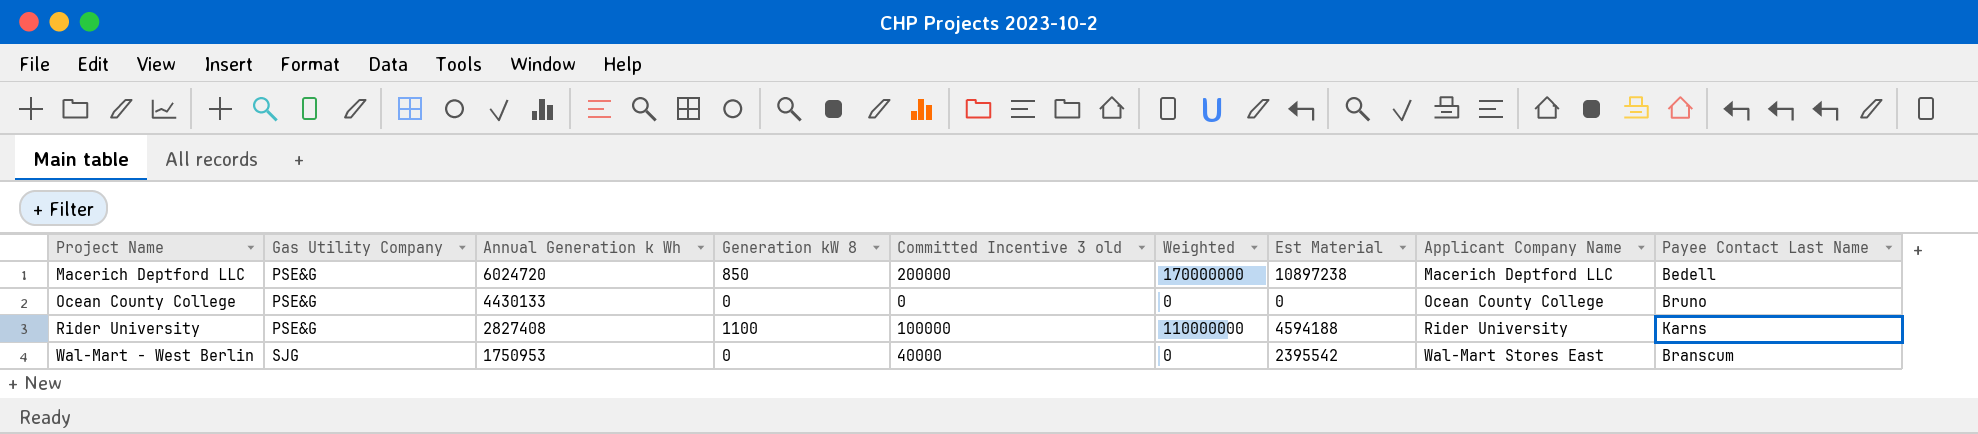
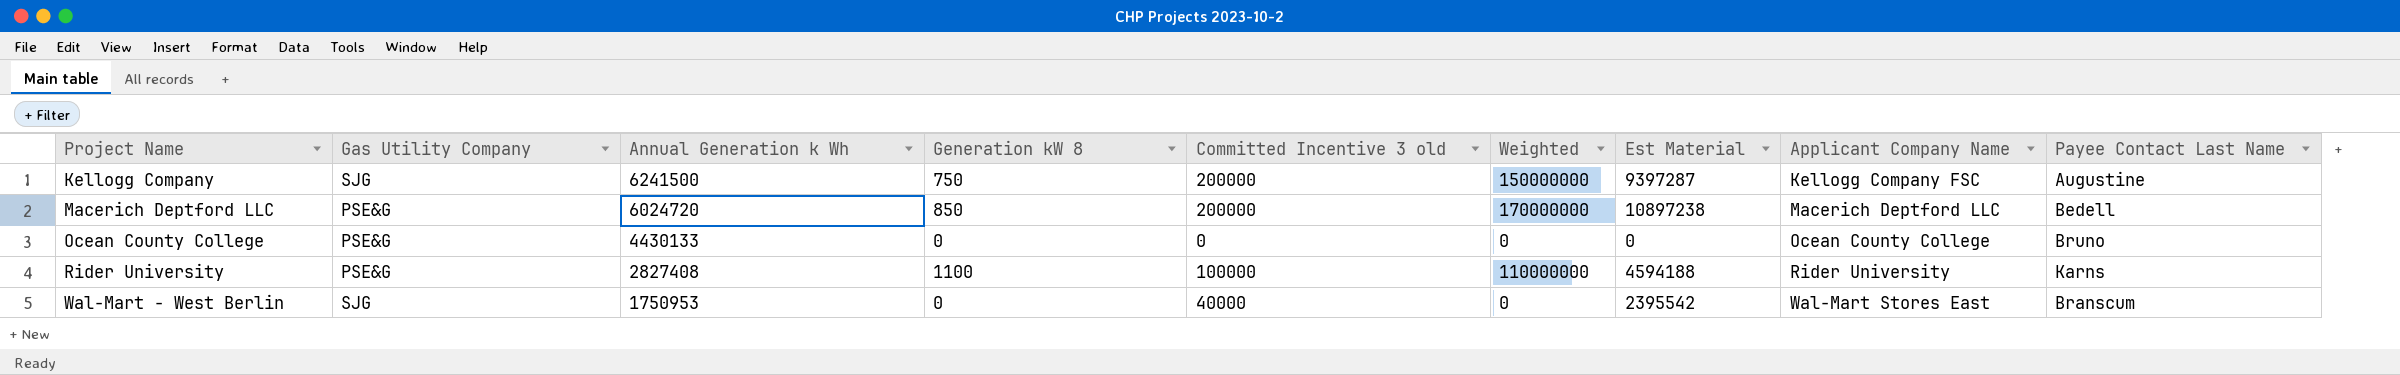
row Kellogg Company: none -> SJG | 6241500 | 750 | 200000 | 150000000 | 9397287 | Kellogg Company FSC | Augustine

